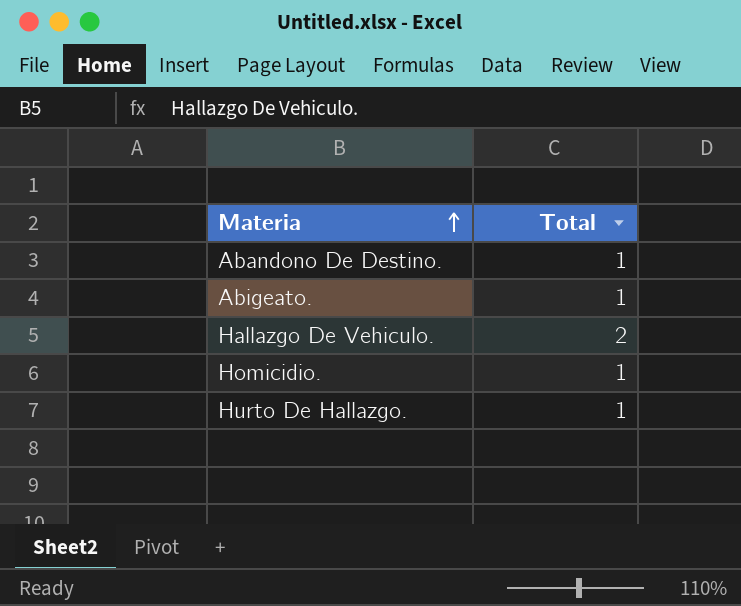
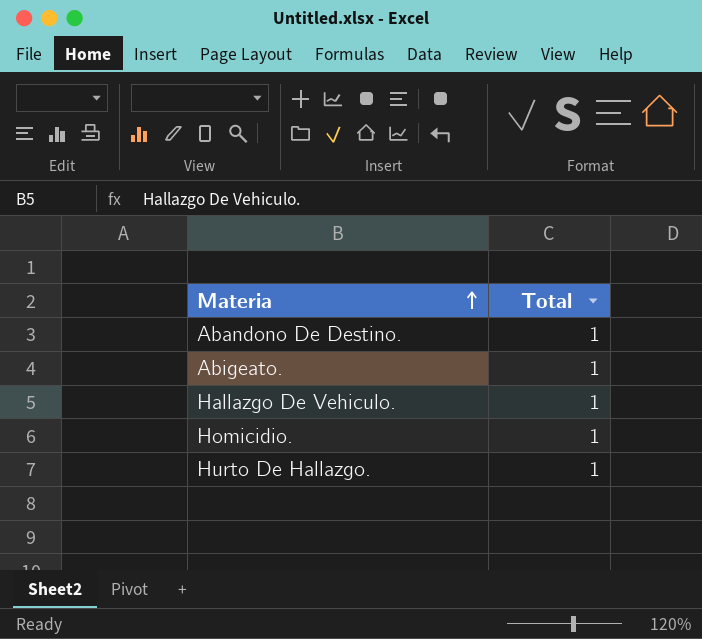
Hallazgo De Vehiculo. | Total: 2 -> 1

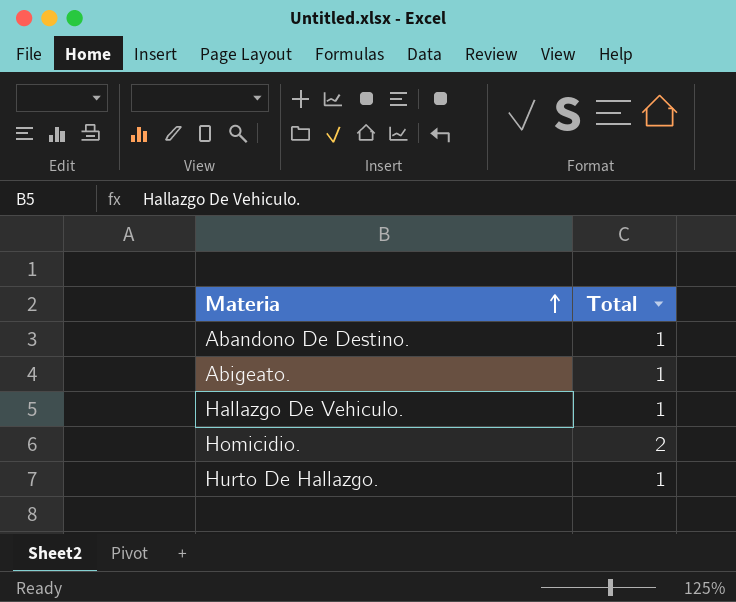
Homicidio. | Total: 1 -> 2

